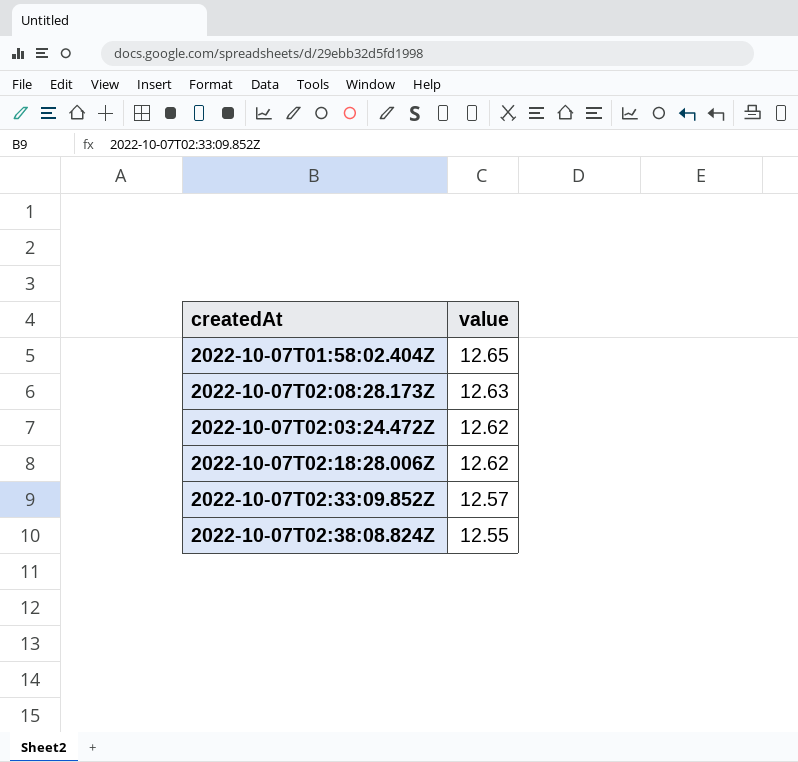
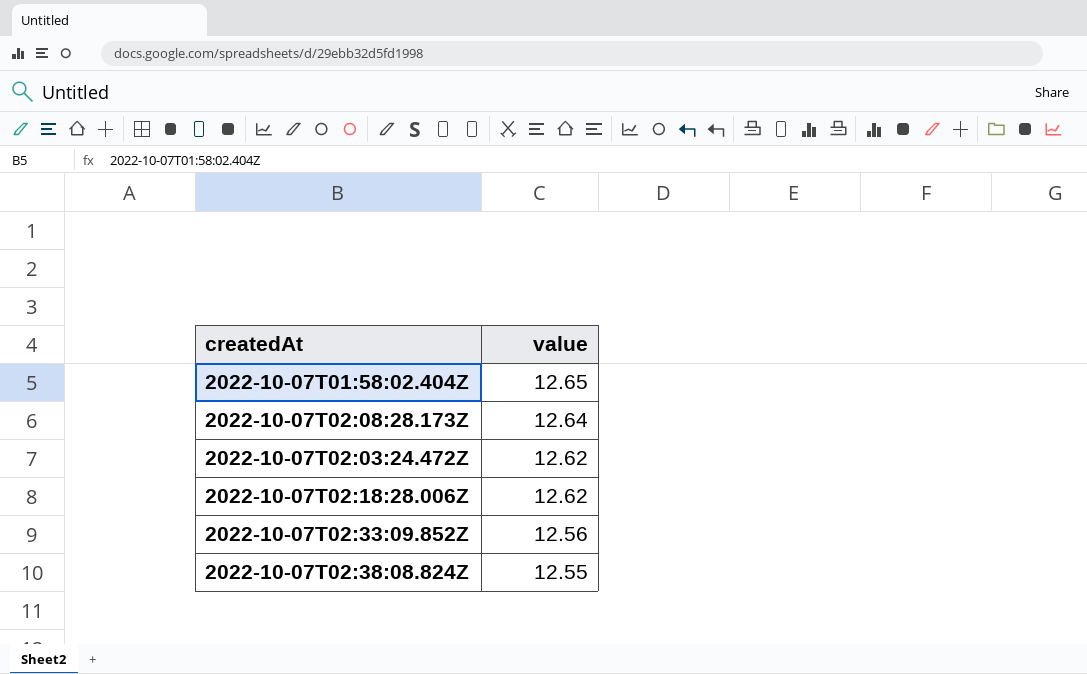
2022-10-07T02:08:28.173Z | value: 12.63 -> 12.64
2022-10-07T02:33:09.852Z | value: 12.57 -> 12.56

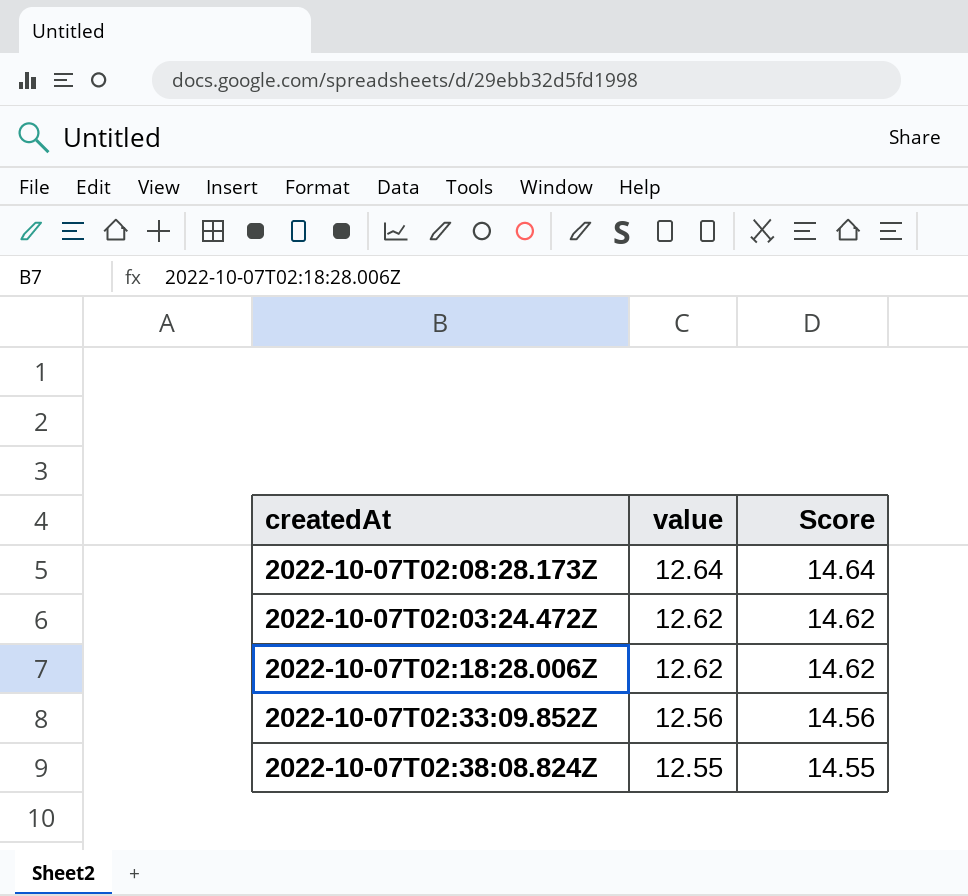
column Score | formula: none -> [value] + 2
row 2022-10-07T01:58:02.404Z: 12.65 -> none

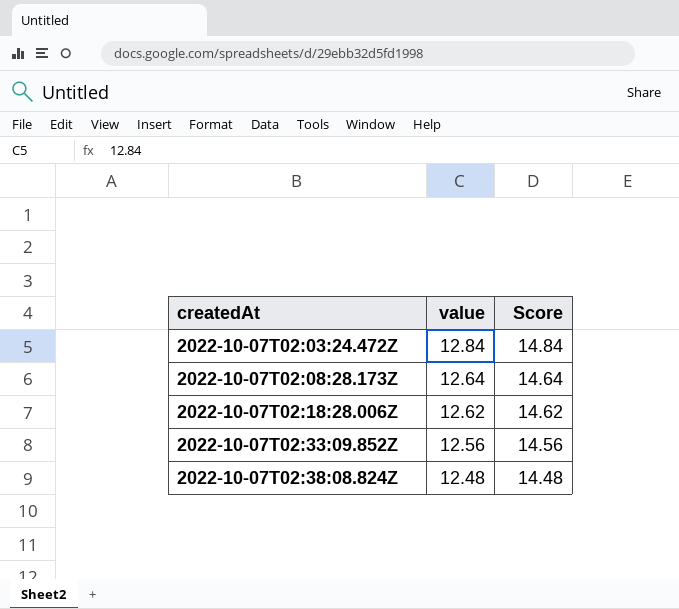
row order: value descending -> createdAt ascending
2022-10-07T02:03:24.472Z | value: 12.62 -> 12.84
2022-10-07T02:03:24.472Z | Score: 14.62 -> 14.84
2022-10-07T02:38:08.824Z | value: 12.55 -> 12.48
2022-10-07T02:38:08.824Z | Score: 14.55 -> 14.48

